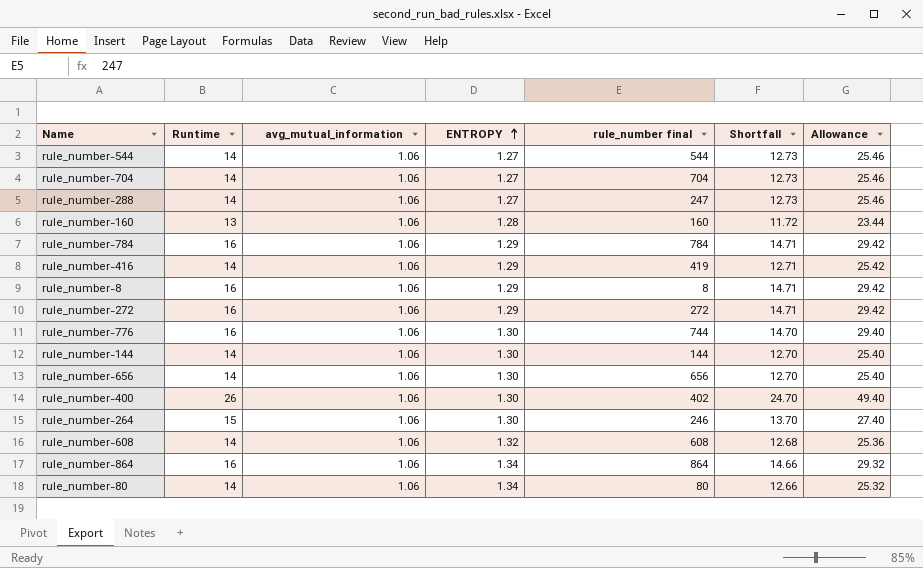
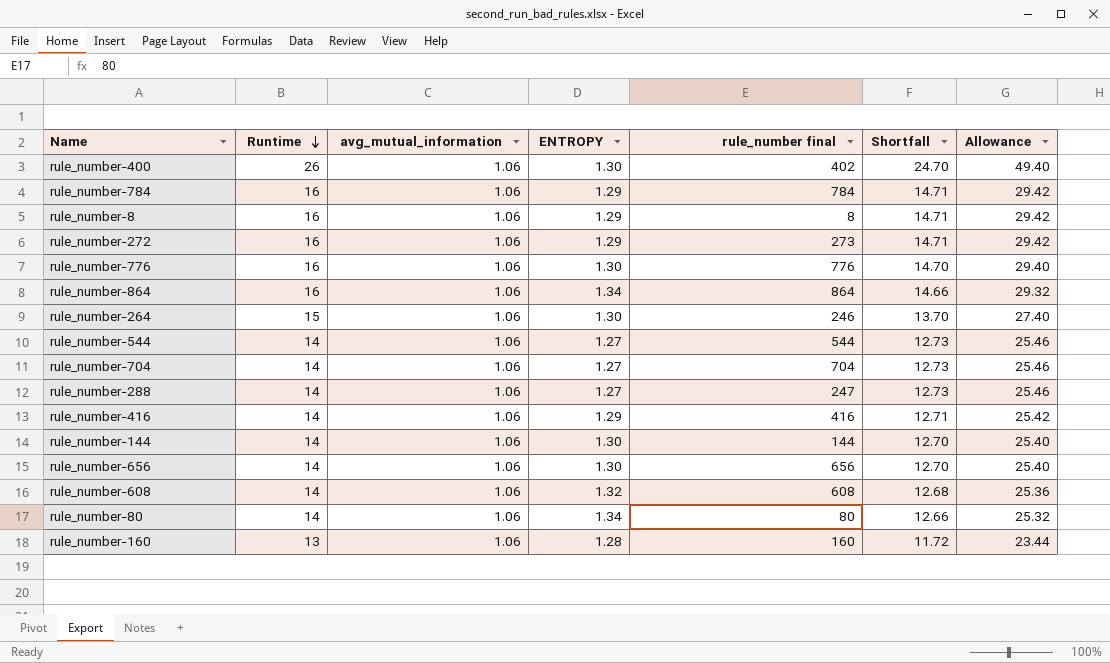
row order: ENTROPY ascending -> Runtime descending
rule_number-272 | rule_number final: 272 -> 273
rule_number-776 | rule_number final: 744 -> 776
rule_number-416 | rule_number final: 419 -> 416

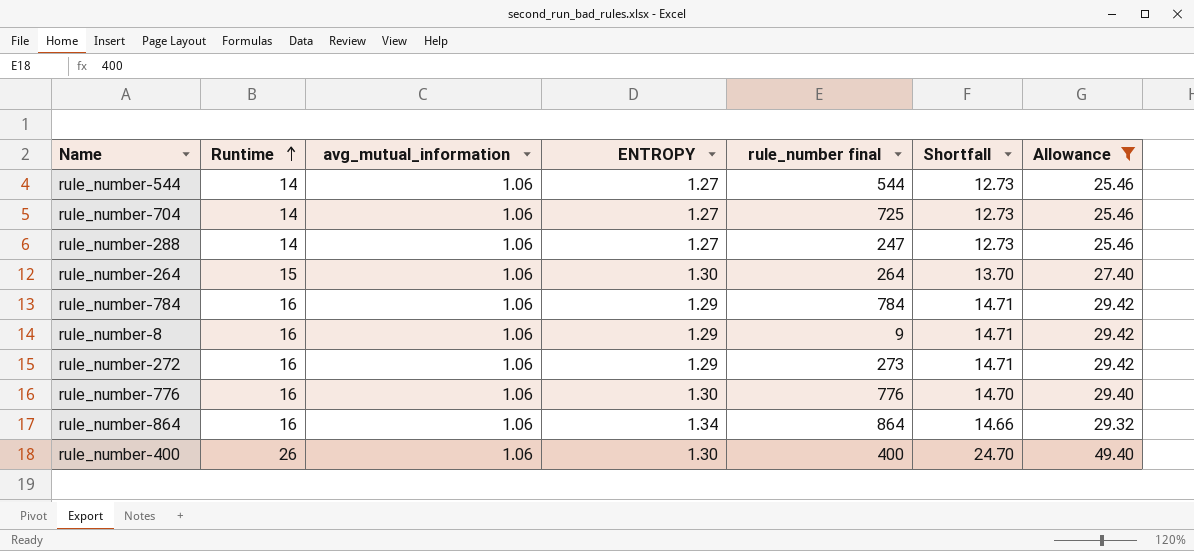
filter: none -> Allowance >= 25.46
row order: Runtime descending -> Runtime ascending
rule_number-704 | rule_number final: 704 -> 725
rule_number-264 | rule_number final: 246 -> 264
rule_number-8 | rule_number final: 8 -> 9
rule_number-400 | rule_number final: 402 -> 400

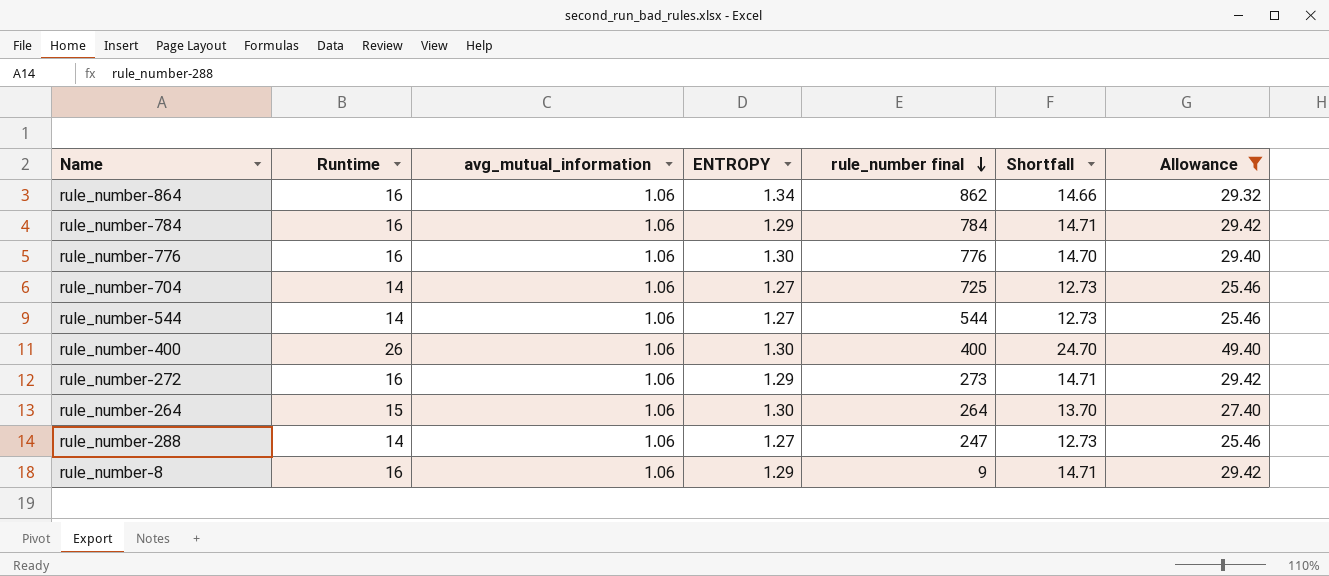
row order: Runtime ascending -> rule_number final descending
rule_number-864 | rule_number final: 864 -> 862

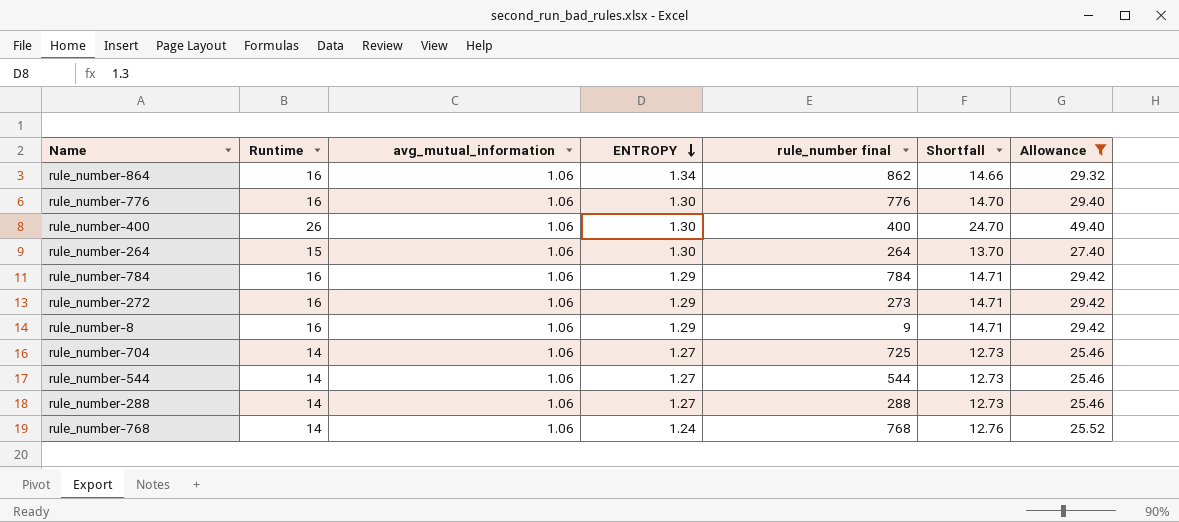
row order: rule_number final descending -> ENTROPY descending
rule_number-288 | rule_number final: 247 -> 288
row rule_number-768: none -> 14 | 1.06 | 1.24 | 768 | 12.76 | 25.52

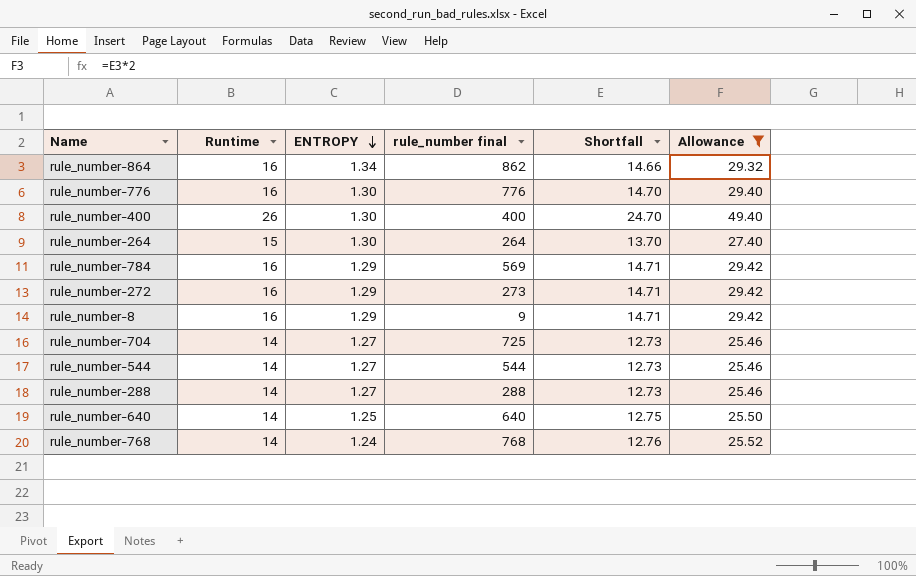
column avg_mutual_information | position: 3 -> none
rule_number-784 | rule_number final: 784 -> 569
row rule_number-640: none -> 14 | 1.25 | 640 | 12.75 | 25.50

